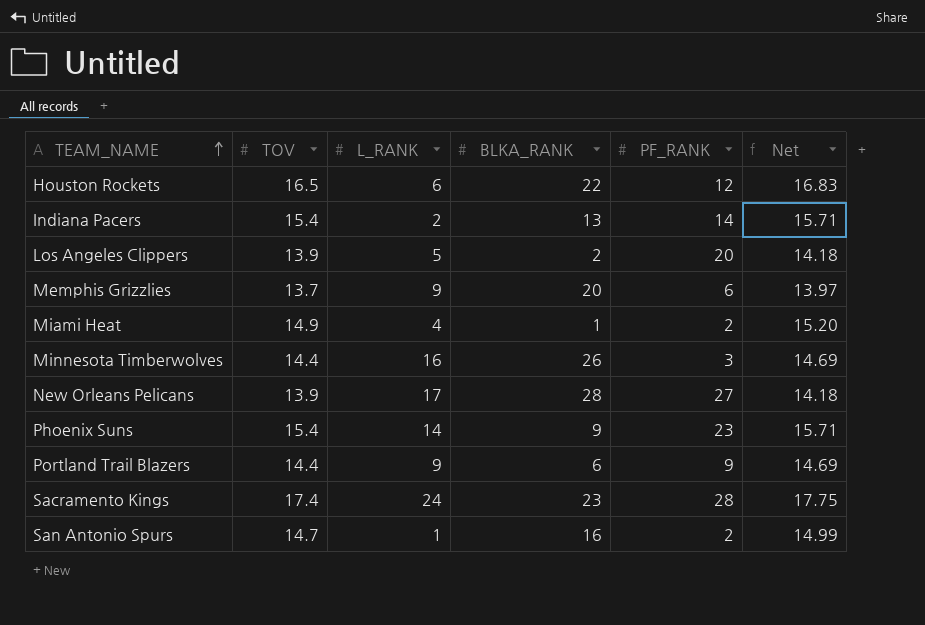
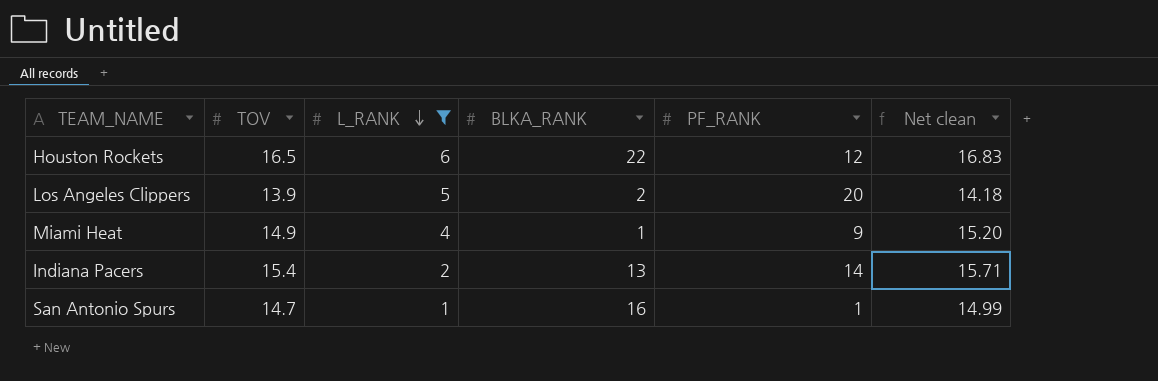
filter: none -> L_RANK <= 6
row order: TEAM_NAME ascending -> L_RANK descending
column name: Net -> Net clean
Miami Heat | PF_RANK: 2 -> 9
San Antonio Spurs | PF_RANK: 2 -> 1

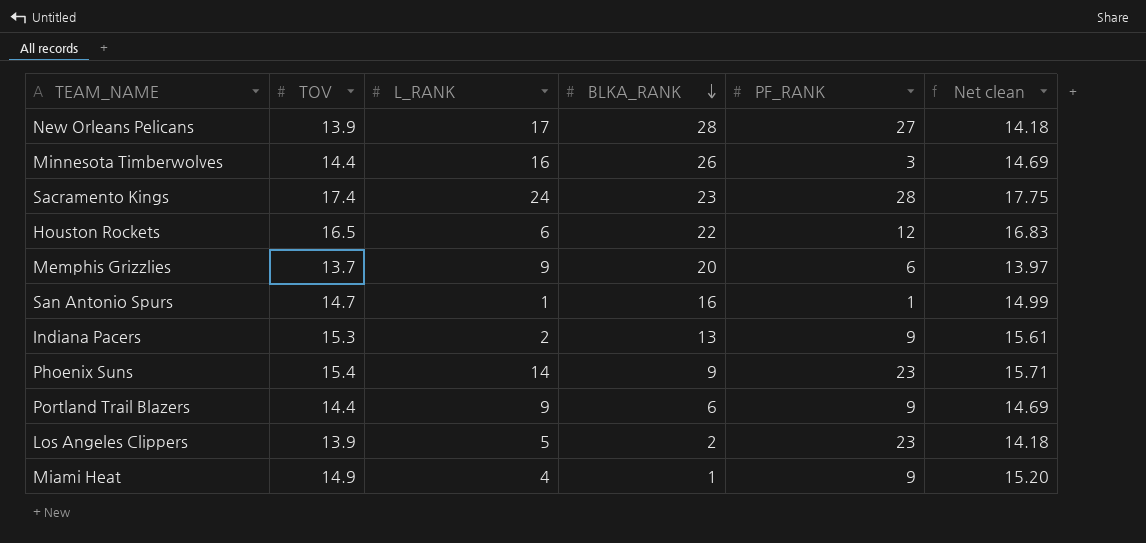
filter: L_RANK <= 6 -> none
row order: L_RANK descending -> BLKA_RANK descending
Indiana Pacers | TOV: 15.4 -> 15.3
Indiana Pacers | PF_RANK: 14 -> 9
Indiana Pacers | Net clean: 15.71 -> 15.61
Los Angeles Clippers | PF_RANK: 20 -> 23

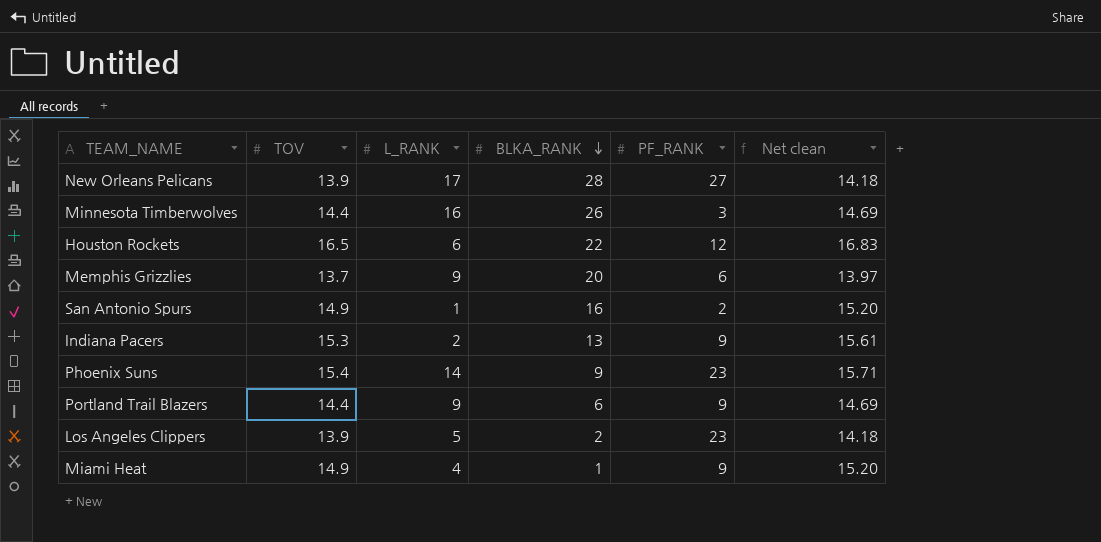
row Sacramento Kings: 17.4 | 24 | 23 | 28 | 17.75 -> none
San Antonio Spurs | TOV: 14.7 -> 14.9
San Antonio Spurs | PF_RANK: 1 -> 2
San Antonio Spurs | Net clean: 14.99 -> 15.20

